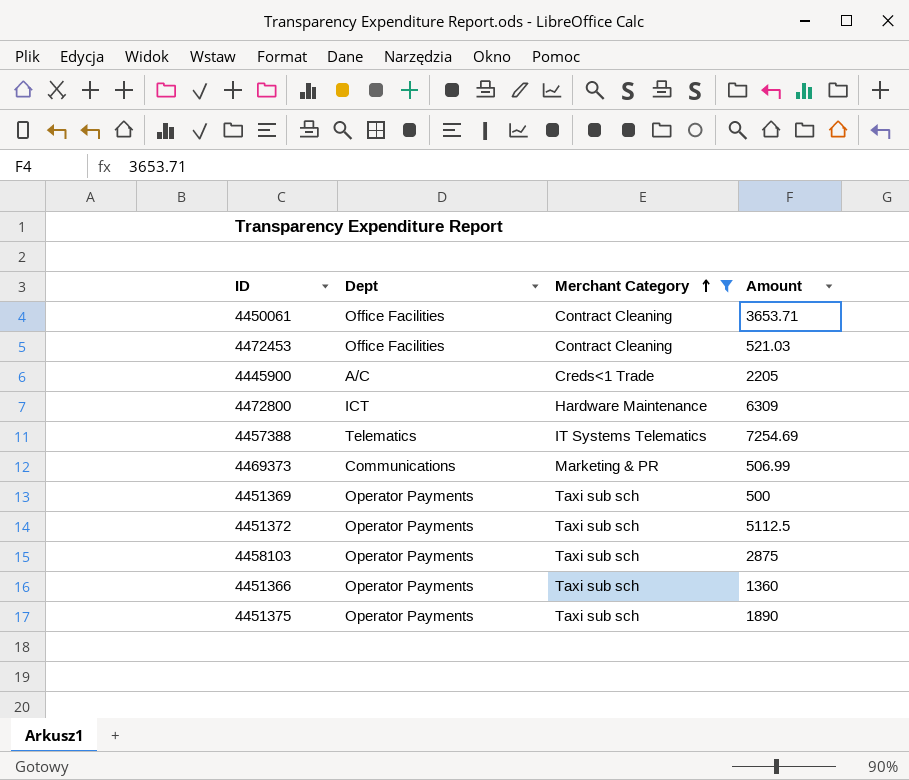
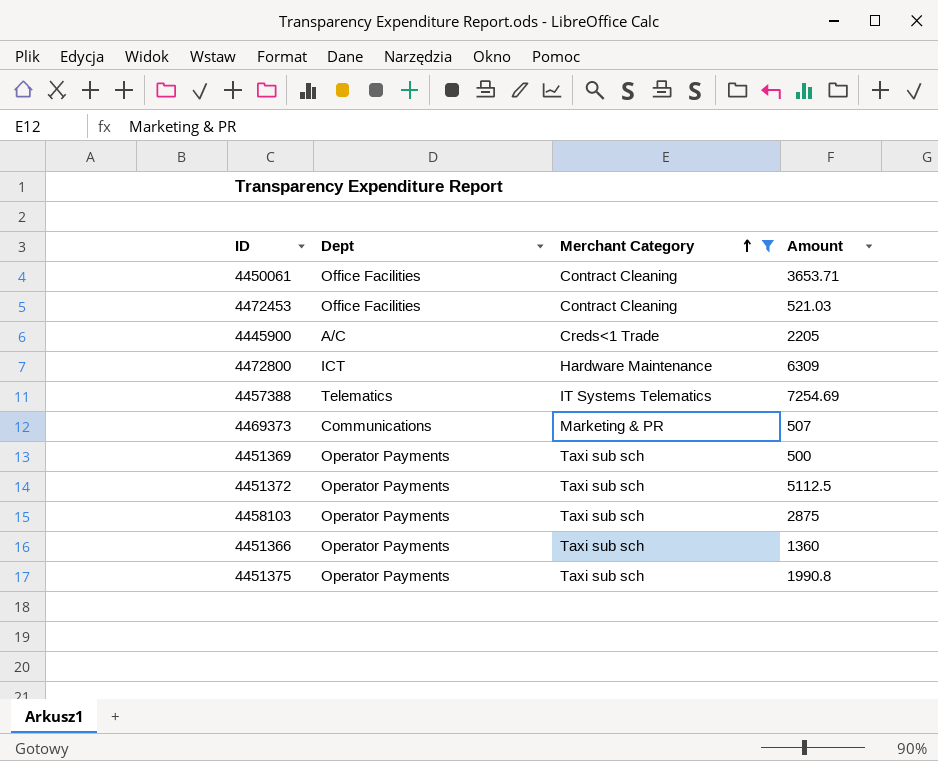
4469373 | Amount: 506.99 -> 507
4451375 | Amount: 1890 -> 1990.8

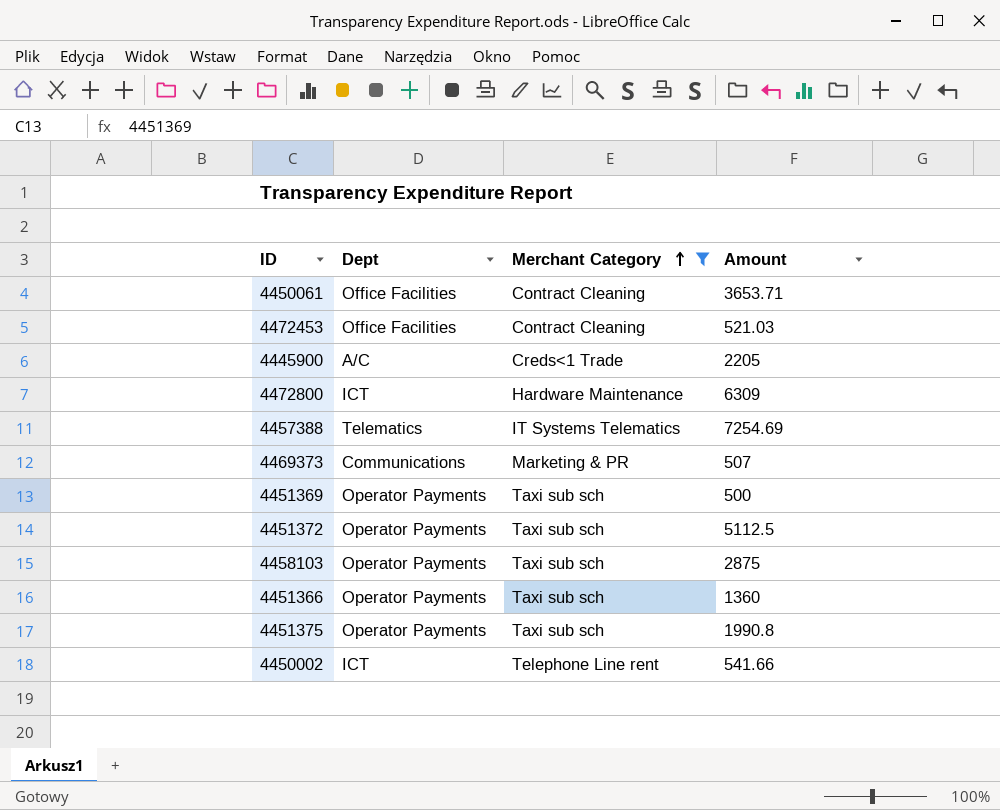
row 4450002: none -> ICT | Telephone Line rent | 541.66

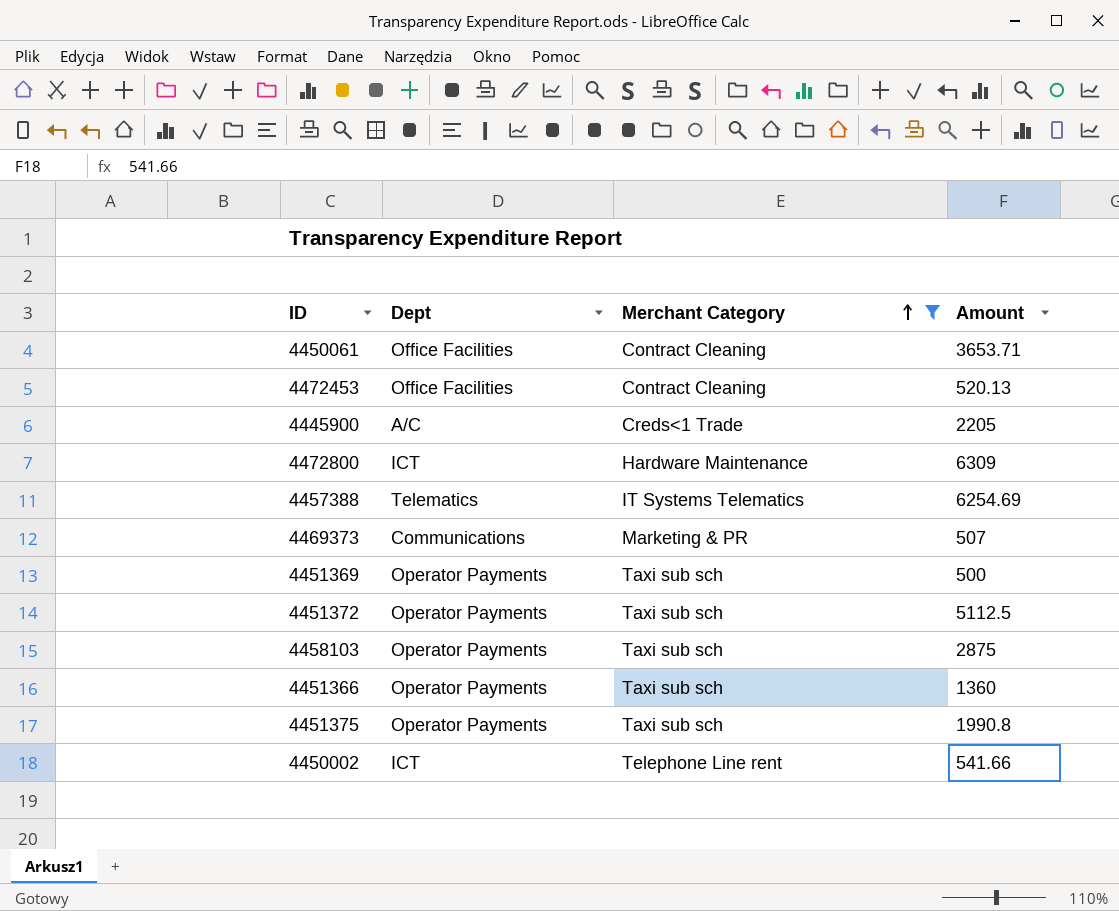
4472453 | Amount: 521.03 -> 520.13
4457388 | Amount: 7254.69 -> 6254.69

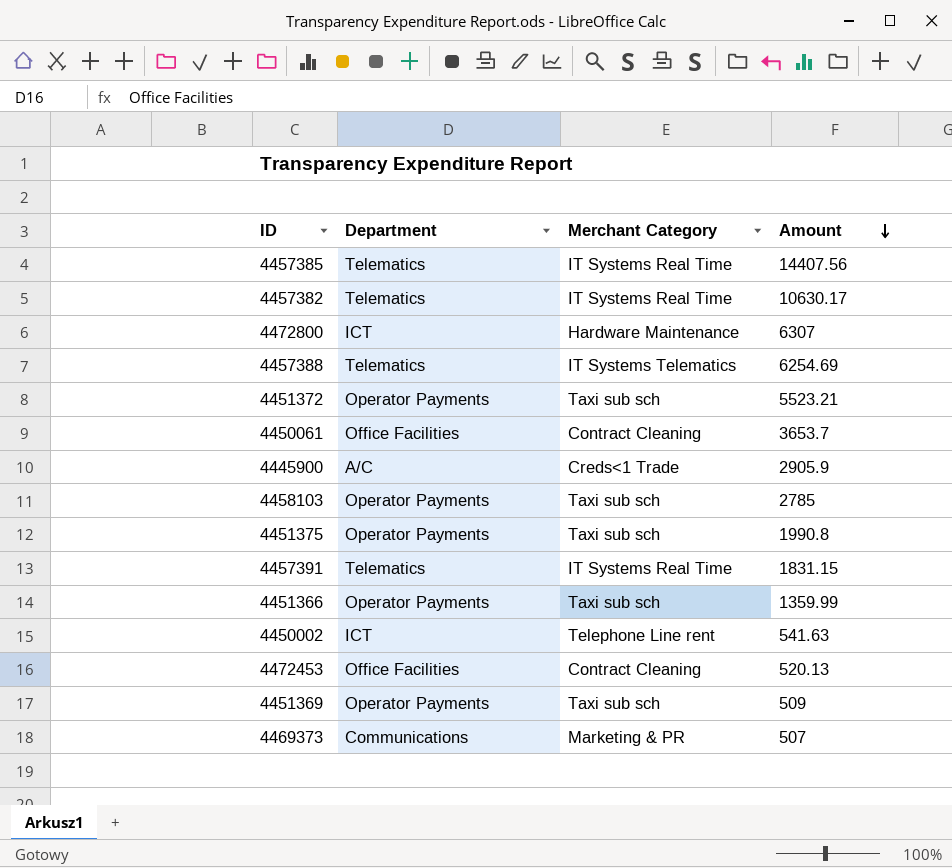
filter: Merchant Category != IT Systems Real Time -> none
row order: Merchant Category ascending -> Amount descending
column name: Dept -> Department
4472800 | Amount: 6309 -> 6307
4451372 | Amount: 5112.5 -> 5523.21
4450061 | Amount: 3653.71 -> 3653.7
4445900 | Amount: 2205 -> 2905.9
4458103 | Amount: 2875 -> 2785
4451366 | Amount: 1360 -> 1359.99
4450002 | Amount: 541.66 -> 541.63
4451369 | Amount: 500 -> 509

